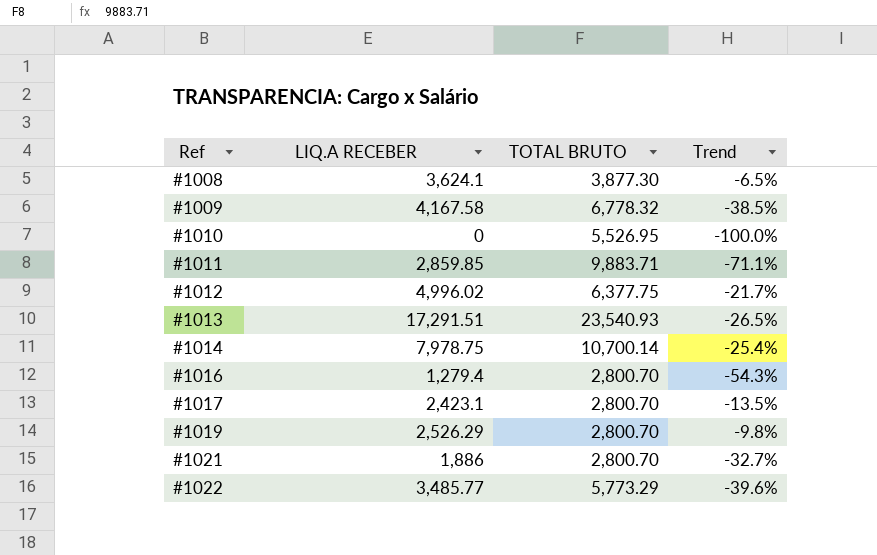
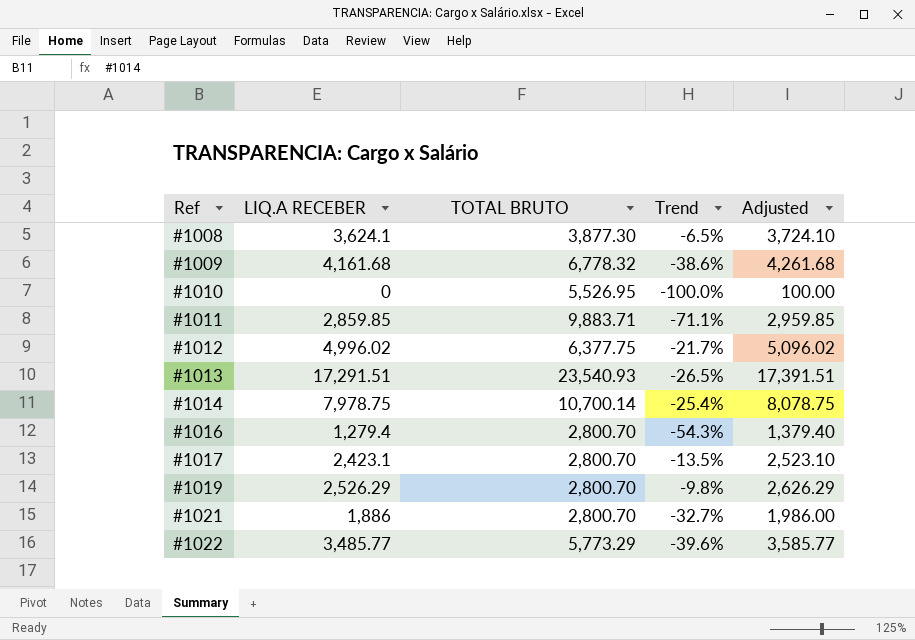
column Adjusted | formula: none -> [LIQ.A RECEBER] + 100
#1009 | LIQ.A RECEBER: 4,167.58 -> 4,161.68
#1009 | Trend: -38.5% -> -38.6%

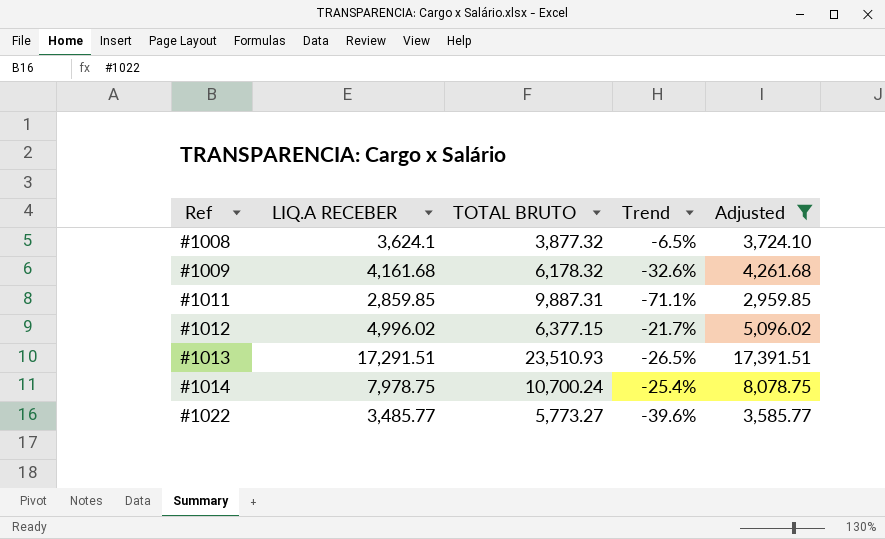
filter: none -> Adjusted >= 2,959.85
#1008 | TOTAL BRUTO: 3,877.30 -> 3,877.32
#1009 | TOTAL BRUTO: 6,778.32 -> 6,178.32
#1009 | Trend: -38.6% -> -32.6%
#1011 | TOTAL BRUTO: 9,883.71 -> 9,887.31
#1012 | TOTAL BRUTO: 6,377.75 -> 6,377.15
#1013 | TOTAL BRUTO: 23,540.93 -> 23,510.93
#1014 | TOTAL BRUTO: 10,700.14 -> 10,700.24
#1022 | TOTAL BRUTO: 5,773.29 -> 5,773.27

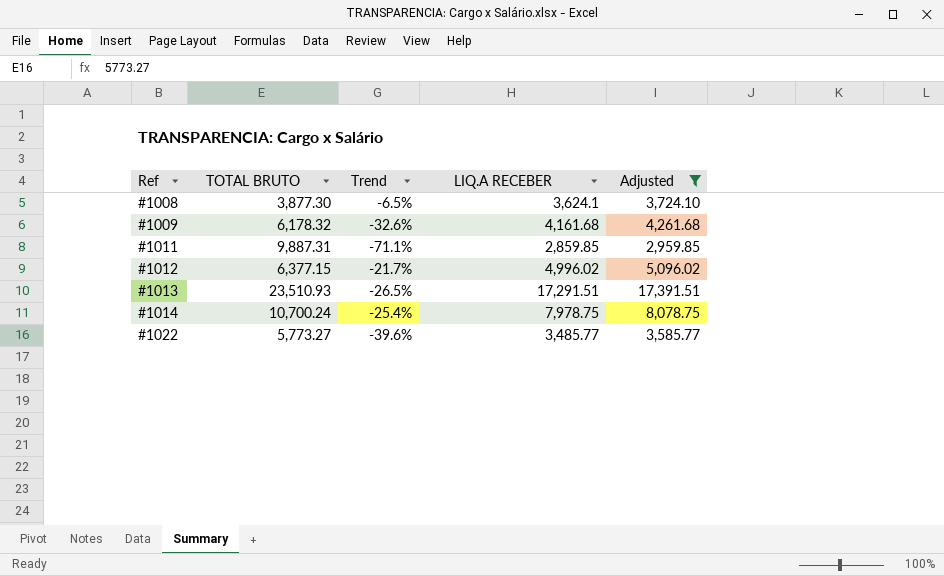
column LIQ.A RECEBER | position: 2 -> 4
#1008 | TOTAL BRUTO: 3,877.32 -> 3,877.30

